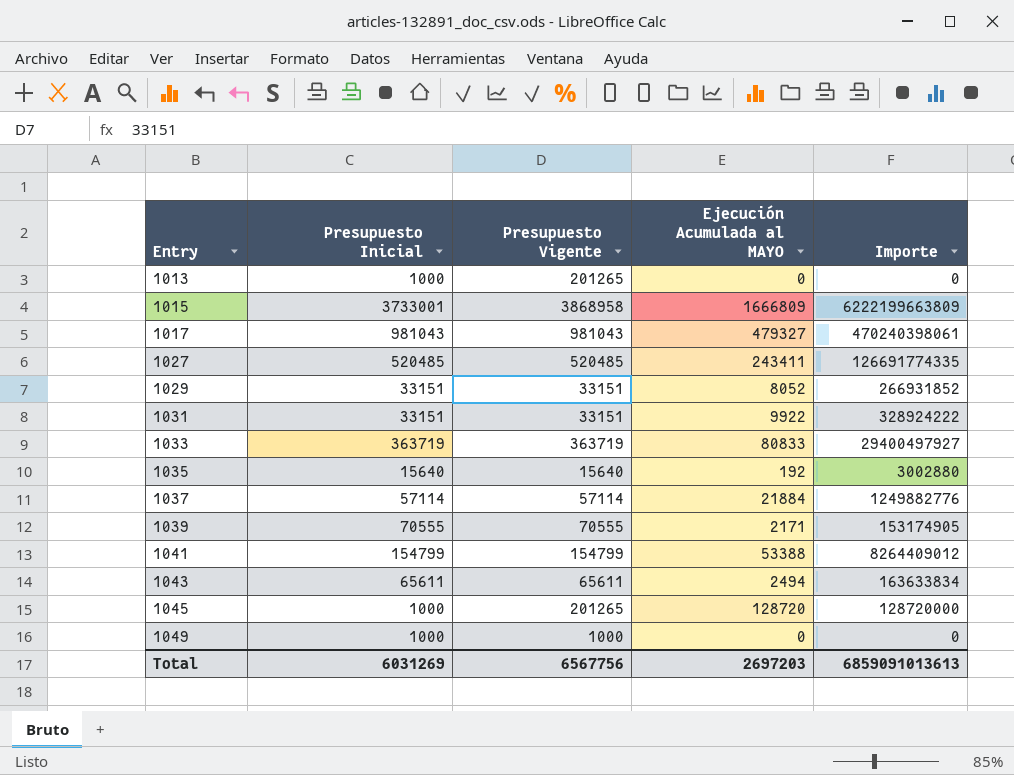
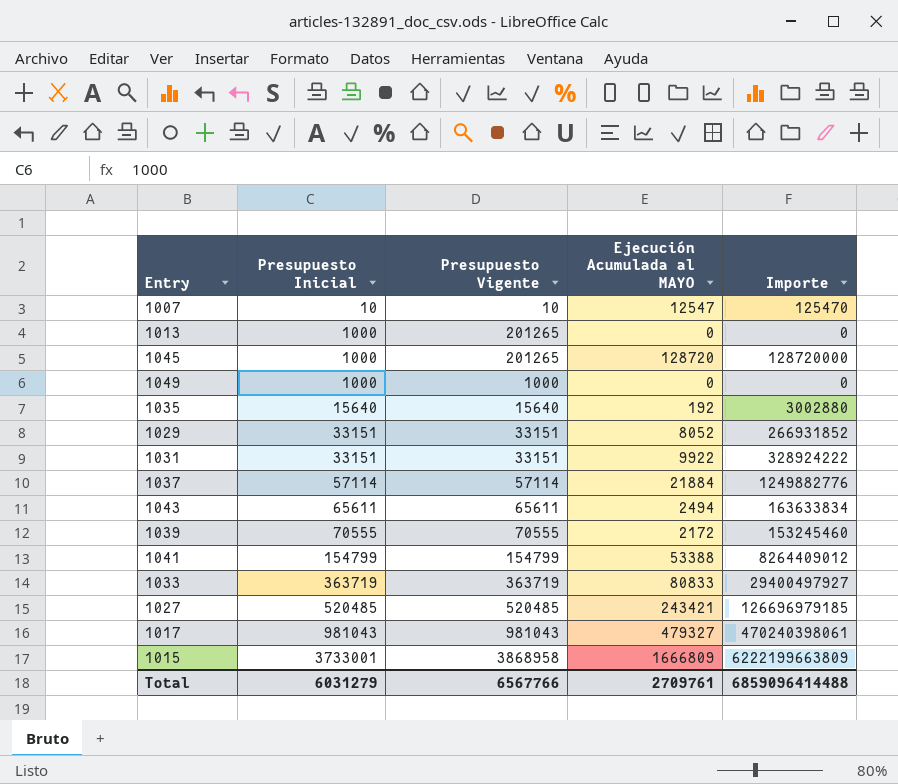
row order: Entry ascending -> Presupuesto Inicial ascending
row 1007: none -> 10 | 10 | 12547 | 125470
1039 | Ejecución Acumulada al MAYO: 2171 -> 2172
1039 | Importe: 153174905 -> 153245460
1027 | Ejecución Acumulada al MAYO: 243411 -> 243421
1027 | Importe: 126691774335 -> 126696979185
Total | Presupuesto Inicial: 6031269 -> 6031279
Total | Presupuesto Vigente: 6567756 -> 6567766
Total | Ejecución Acumulada al MAYO: 2697203 -> 2709761
Total | Importe: 6859091013613 -> 6859096414488

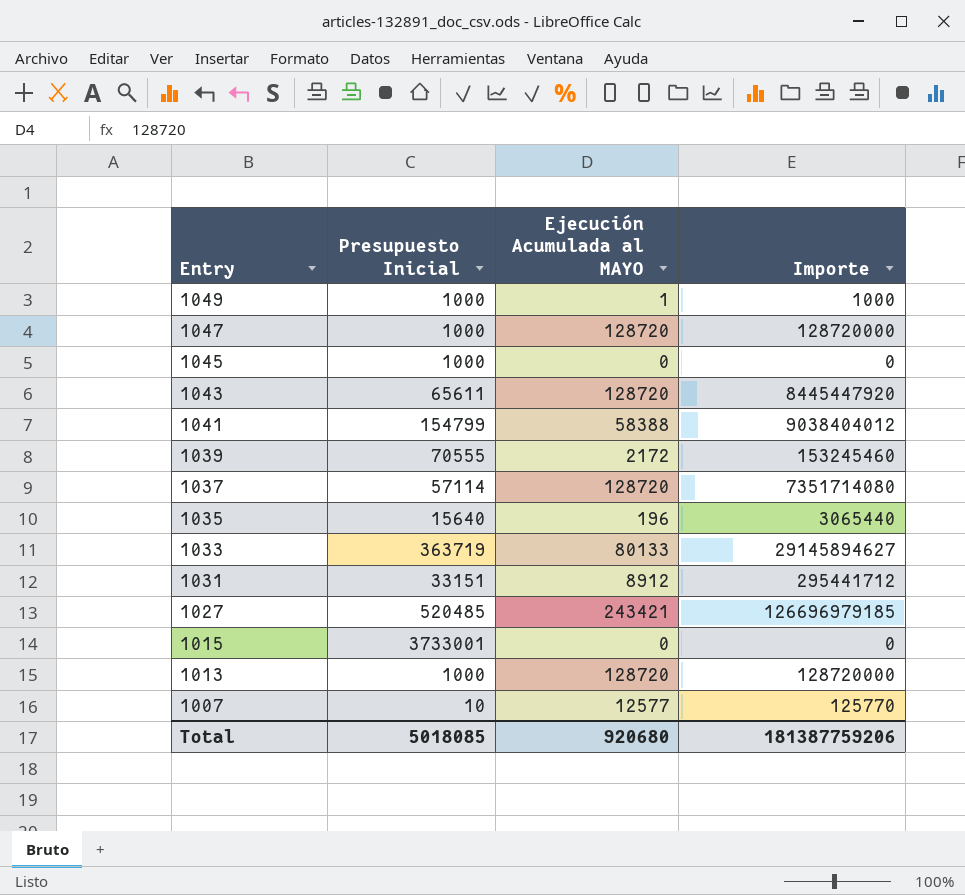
row order: Presupuesto Inicial ascending -> Entry descending
column Presupuesto Vigente | position: 3 -> none
row 1029: 33151 | 33151 | 8052 | 266931852 -> none
row 1017: 981043 | 981043 | 479327 | 470240398061 -> none
1049 | Ejecución Acumulada al MAYO: 0 -> 1
1049 | Importe: 0 -> 1000
row 1047: none -> 1000 | 128720 | 128720000
1045 | Ejecución Acumulada al MAYO: 128720 -> 0
1045 | Importe: 128720000 -> 0
1043 | Ejecución Acumulada al MAYO: 2494 -> 128720
1043 | Importe: 163633834 -> 8445447920
1041 | Ejecución Acumulada al MAYO: 53388 -> 58388
1041 | Importe: 8264409012 -> 9038404012
1037 | Ejecución Acumulada al MAYO: 21884 -> 128720
1037 | Importe: 1249882776 -> 7351714080
1035 | Ejecución Acumulada al MAYO: 192 -> 196
1035 | Importe: 3002880 -> 3065440
1033 | Ejecución Acumulada al MAYO: 80833 -> 80133
1033 | Importe: 29400497927 -> 29145894627
1031 | Ejecución Acumulada al MAYO: 9922 -> 8912
1031 | Importe: 328924222 -> 295441712
1015 | Ejecución Acumulada al MAYO: 1666809 -> 0
1015 | Importe: 6222199663809 -> 0
1013 | Ejecución Acumulada al MAYO: 0 -> 128720
1013 | Importe: 0 -> 128720000
1007 | Ejecución Acumulada al MAYO: 12547 -> 12577
1007 | Importe: 125470 -> 125770
Total | Presupuesto Inicial: 6031279 -> 5018085
Total | Ejecución Acumulada al MAYO: 2709761 -> 920680
Total | Importe: 6859096414488 -> 181387759206

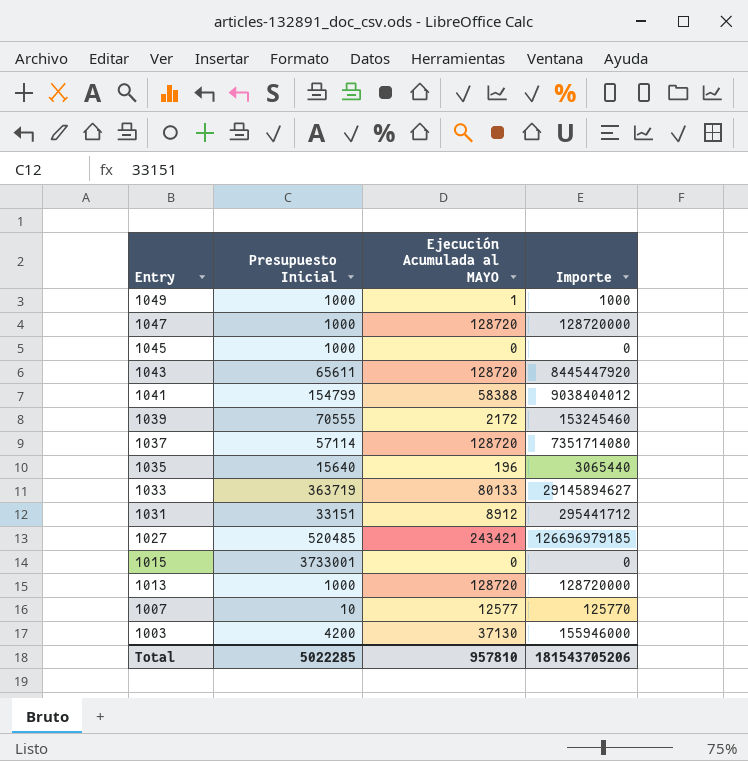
row 1003: none -> 4200 | 37130 | 155946000
Total | Presupuesto Inicial: 5018085 -> 5022285
Total | Ejecución Acumulada al MAYO: 920680 -> 957810
Total | Importe: 181387759206 -> 181543705206

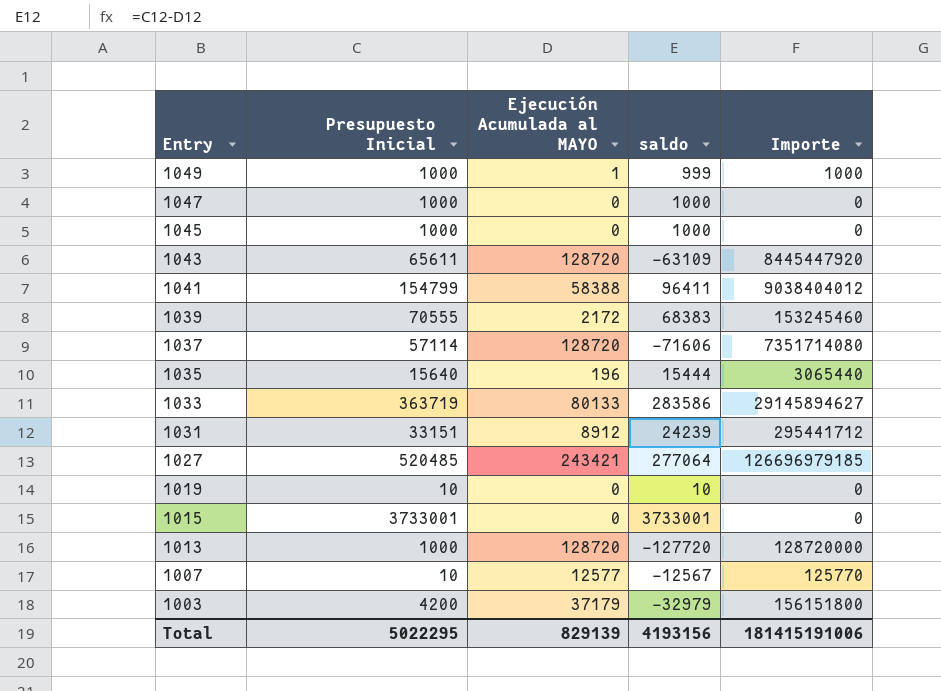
column saldo | formula: none -> [Presupuesto Inicial] - [Ejecución Acumulada al MAYO]
1047 | Ejecución Acumulada al MAYO: 128720 -> 0
1047 | Importe: 128720000 -> 0
row 1019: none -> 10 | 0 | 10 | 0
1003 | Ejecución Acumulada al MAYO: 37130 -> 37179
1003 | Importe: 155946000 -> 156151800
Total | Presupuesto Inicial: 5022285 -> 5022295
Total | Ejecución Acumulada al MAYO: 957810 -> 829139
Total | Importe: 181543705206 -> 181415191006

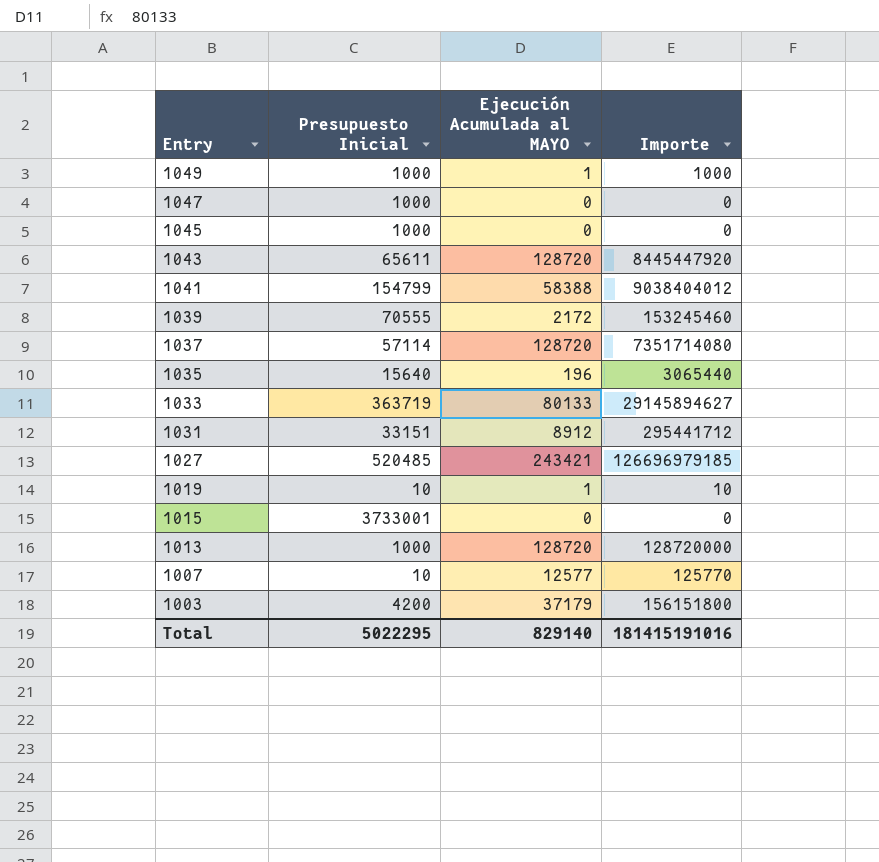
column saldo | formula: [Presupuesto Inicial] - [Ejecución Acumulada al MAYO] -> none
1019 | Ejecución Acumulada al MAYO: 0 -> 1
1019 | Importe: 0 -> 10
Total | Ejecución Acumulada al MAYO: 829139 -> 829140
Total | Importe: 181415191006 -> 181415191016

